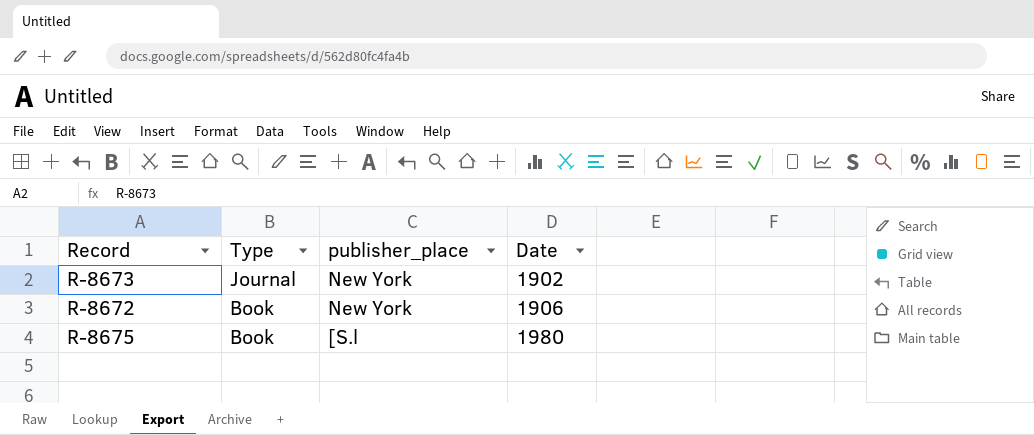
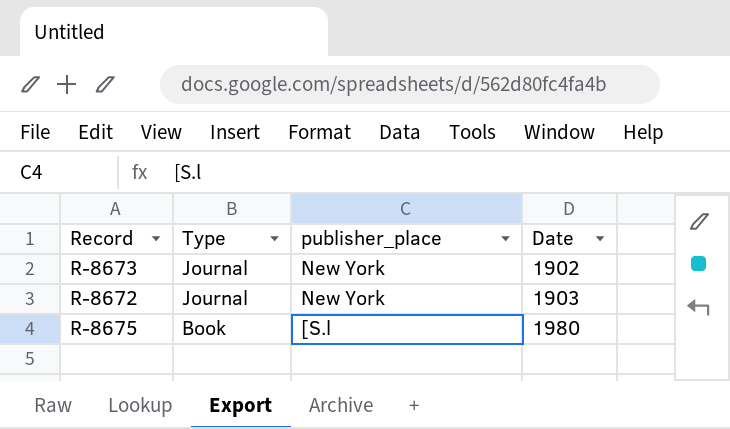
R-8672 | Type: Book -> Journal
R-8672 | Date: 1906 -> 1903

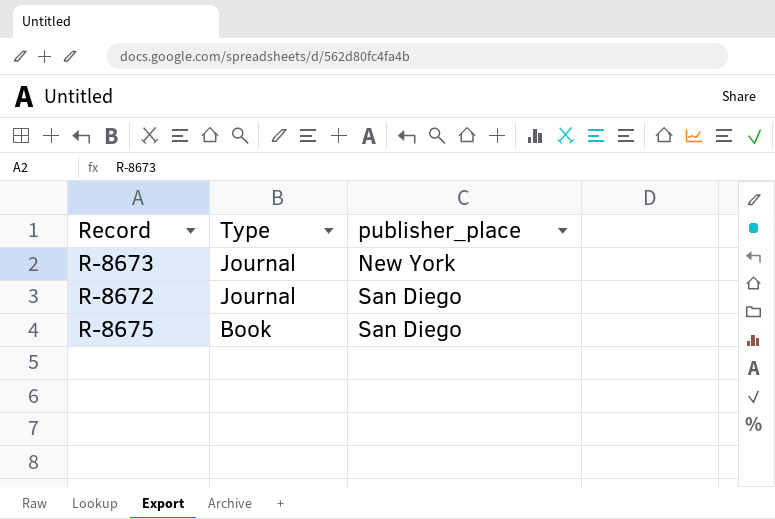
column Date | position: 4 -> none
R-8672 | publisher_place: New York -> San Diego
R-8675 | publisher_place: [S.l -> San Diego

